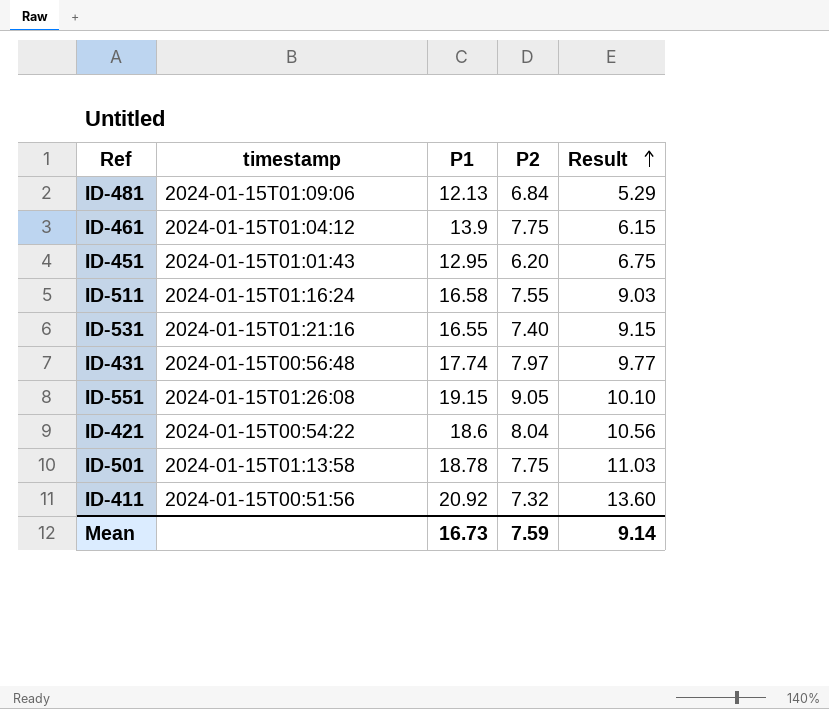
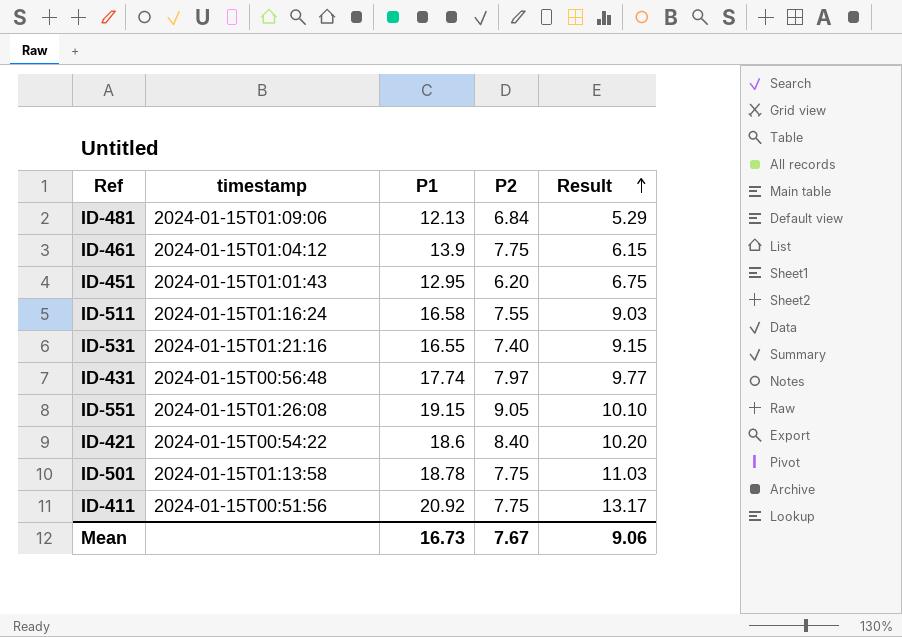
ID-421 | P2: 8.04 -> 8.40
ID-421 | Result: 10.56 -> 10.20
ID-411 | P2: 7.32 -> 7.75
ID-411 | Result: 13.60 -> 13.17
Mean | P2: 7.59 -> 7.67
Mean | Result: 9.14 -> 9.06

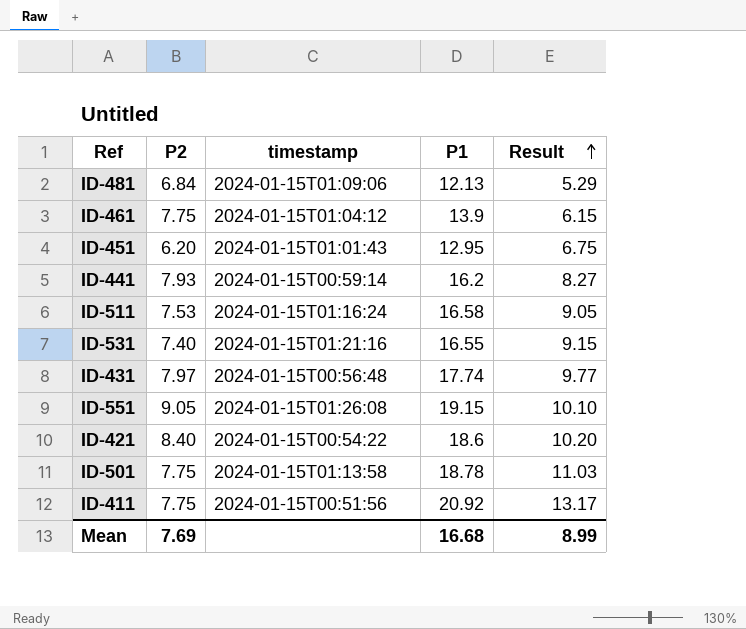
column P2 | position: 4 -> 2
row ID-441: none -> 7.93 | 2024-01-15T00:59:14 | 16.2 | 8.27
ID-511 | P2: 7.55 -> 7.53
ID-511 | Result: 9.03 -> 9.05
Mean | P2: 7.67 -> 7.69
Mean | P1: 16.73 -> 16.68
Mean | Result: 9.06 -> 8.99

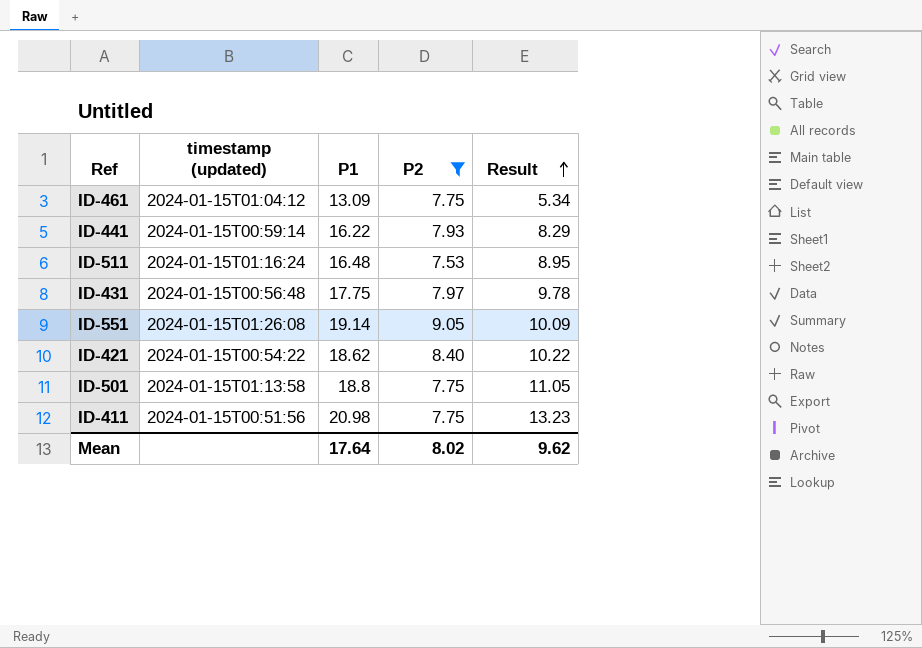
filter: none -> P2 >= 7.53
column name: timestamp -> timestamp (updated)
column P2 | position: 2 -> 4
ID-461 | P1: 13.9 -> 13.09
ID-461 | Result: 6.15 -> 5.34
ID-441 | P1: 16.2 -> 16.22
ID-441 | Result: 8.27 -> 8.29
ID-511 | P1: 16.58 -> 16.48
ID-511 | Result: 9.05 -> 8.95
ID-431 | P1: 17.74 -> 17.75
ID-431 | Result: 9.77 -> 9.78
ID-551 | P1: 19.15 -> 19.14
ID-551 | Result: 10.10 -> 10.09
ID-421 | P1: 18.6 -> 18.62
ID-421 | Result: 10.20 -> 10.22
ID-501 | P1: 18.78 -> 18.8
ID-501 | Result: 11.03 -> 11.05
ID-411 | P1: 20.92 -> 20.98
ID-411 | Result: 13.17 -> 13.23
Mean | P1: 16.68 -> 17.64
Mean | P2: 7.69 -> 8.02
Mean | Result: 8.99 -> 9.62

